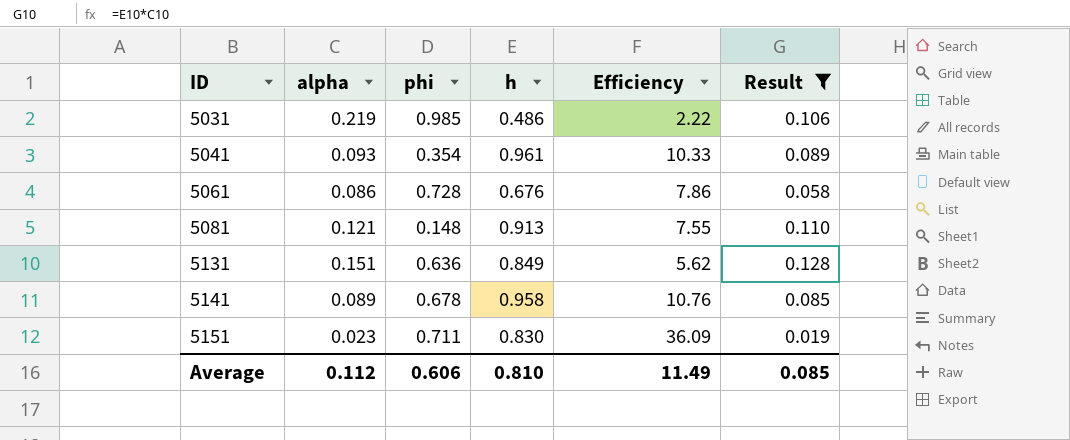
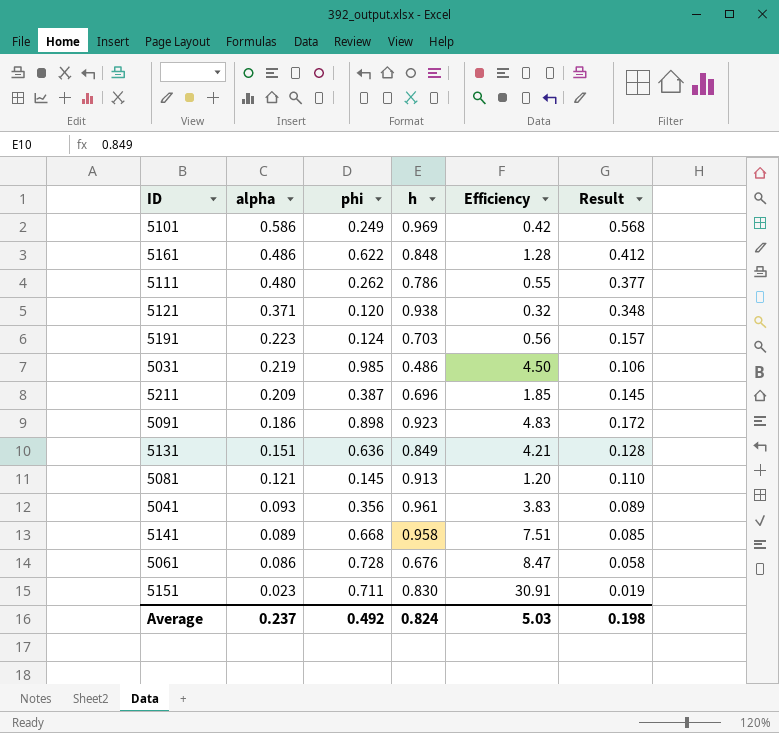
filter: Result <= 0.128 -> none
row order: ID ascending -> alpha descending
column Efficiency | formula: [h] / [alpha] -> [phi] / [alpha]
5081 | phi: 0.148 -> 0.145
5041 | phi: 0.354 -> 0.356
5141 | phi: 0.678 -> 0.668
Average | alpha: 0.112 -> 0.237
Average | phi: 0.606 -> 0.492
Average | h: 0.810 -> 0.824
Average | Efficiency: 11.49 -> 5.03
Average | Result: 0.085 -> 0.198

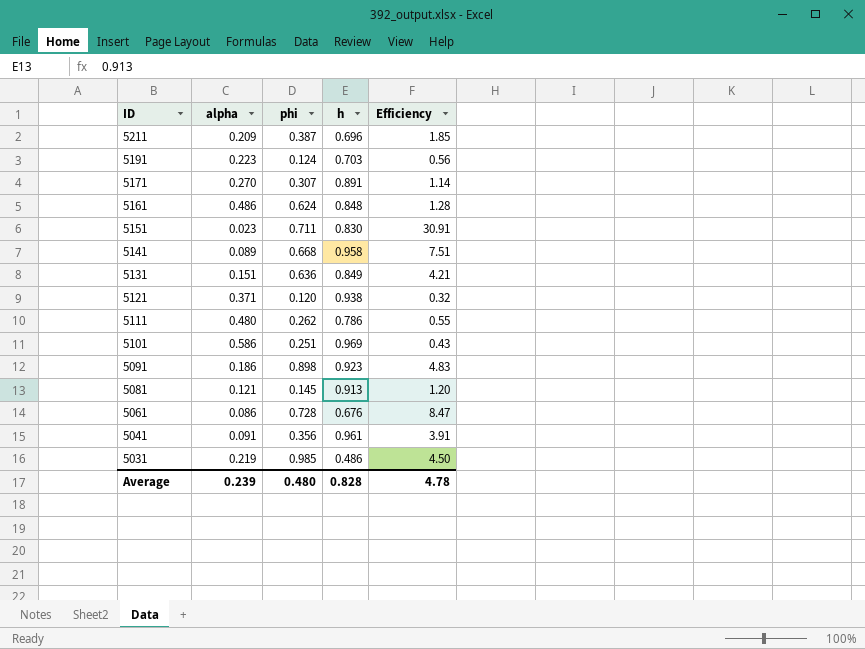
row order: alpha descending -> ID descending
column Result | formula: [alpha] * [h] -> none
row 5171: none -> 0.270 | 0.307 | 0.891 | 1.14
5161 | phi: 0.622 -> 0.624
5101 | phi: 0.249 -> 0.251
5101 | Efficiency: 0.42 -> 0.43
5041 | alpha: 0.093 -> 0.091
5041 | Efficiency: 3.83 -> 3.91
Average | alpha: 0.237 -> 0.239
Average | phi: 0.492 -> 0.480
Average | h: 0.824 -> 0.828
Average | Efficiency: 5.03 -> 4.78

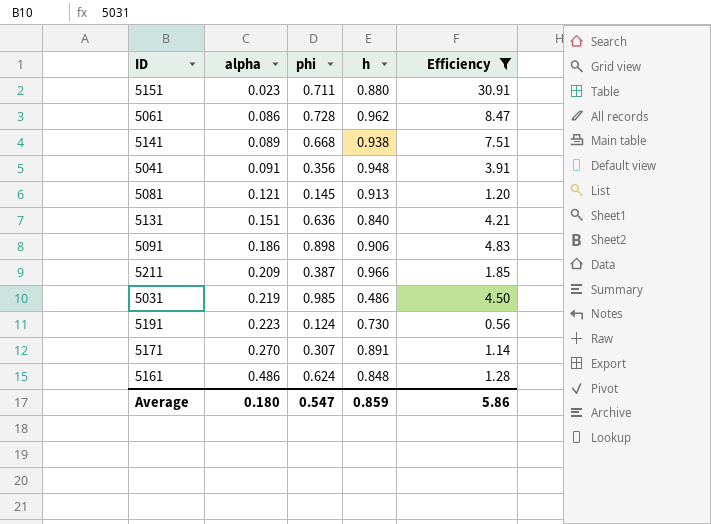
filter: none -> Efficiency >= 0.56
row order: ID descending -> alpha ascending
5151 | h: 0.830 -> 0.880
5061 | h: 0.676 -> 0.962
5141 | h: 0.958 -> 0.938
5041 | h: 0.961 -> 0.948
5131 | h: 0.849 -> 0.840
5091 | h: 0.923 -> 0.906
5211 | h: 0.696 -> 0.966
5191 | h: 0.703 -> 0.730
Average | alpha: 0.239 -> 0.180
Average | phi: 0.480 -> 0.547
Average | h: 0.828 -> 0.859
Average | Efficiency: 4.78 -> 5.86

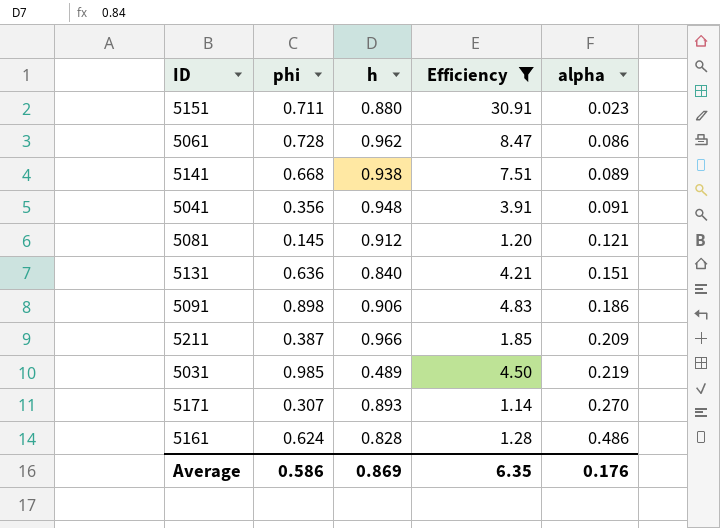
column alpha | position: 2 -> 5
row 5191: 0.223 | 0.124 | 0.730 | 0.56 -> none
5081 | h: 0.913 -> 0.912
5031 | h: 0.486 -> 0.489
5171 | h: 0.891 -> 0.893
5161 | h: 0.848 -> 0.828
Average | phi: 0.547 -> 0.586
Average | h: 0.859 -> 0.869
Average | Efficiency: 5.86 -> 6.35
Average | alpha: 0.180 -> 0.176

